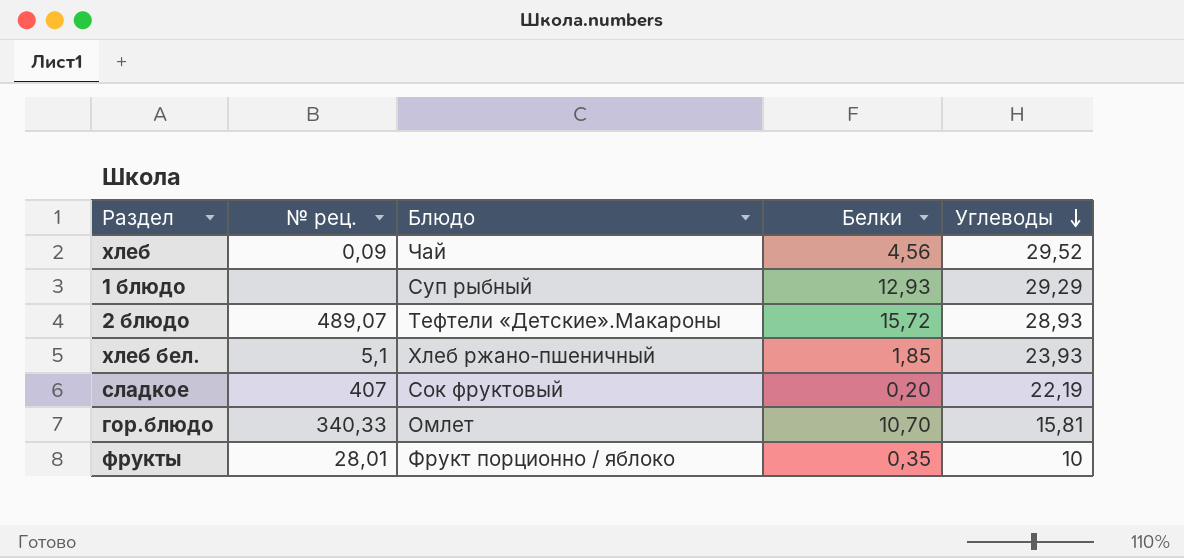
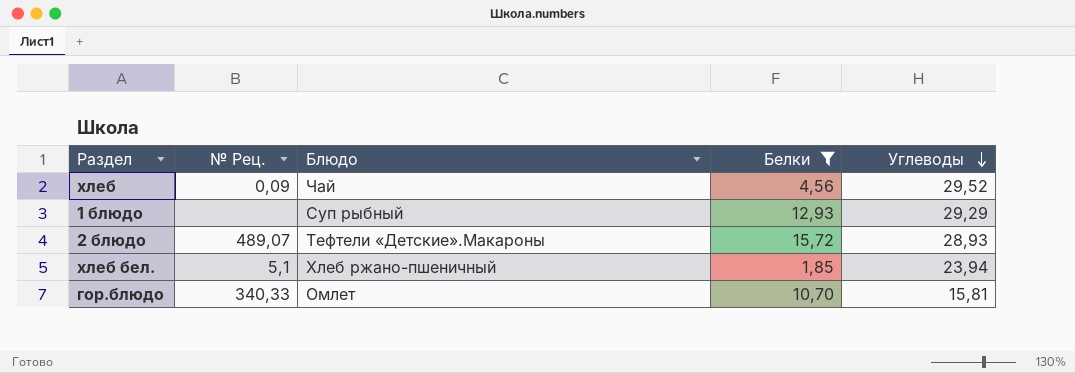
filter: none -> Белки >= 1,85
column name: № рец. -> № Рец.
хлеб бел. | Углеводы: 23,93 -> 23,94

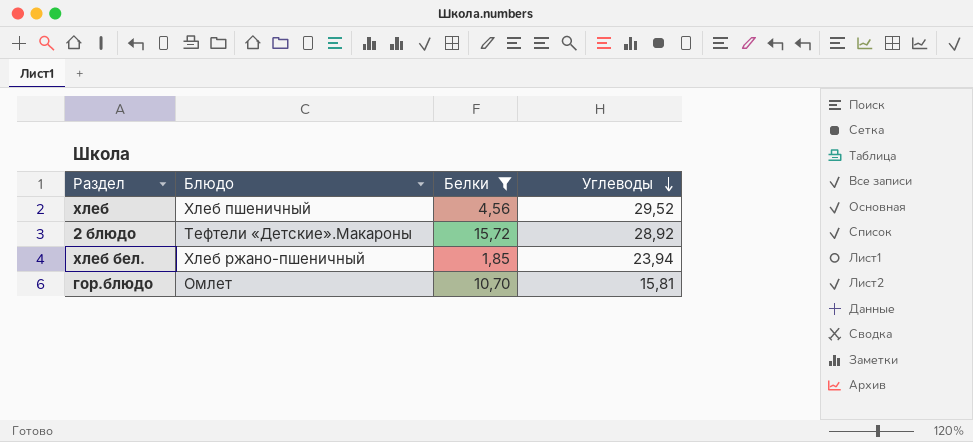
column № Рец. | position: 2 -> none
row 1 блюдо: none | Суп рыбный | 12,93 | 29,29 -> none
хлеб | Блюдо: Чай -> Хлеб пшеничный
2 блюдо | Углеводы: 28,93 -> 28,92

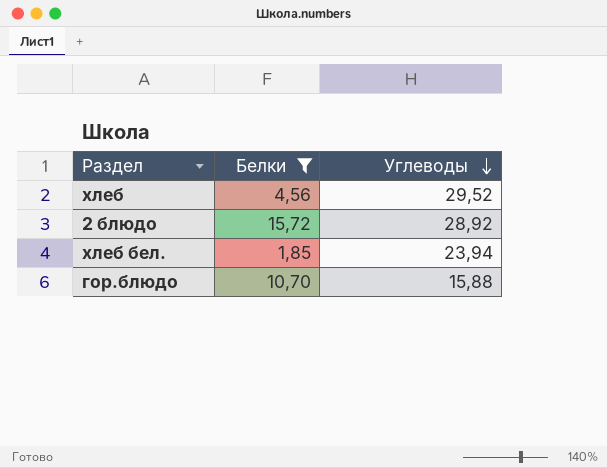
column Блюдо | position: 2 -> none
гор.блюдо | Углеводы: 15,81 -> 15,88

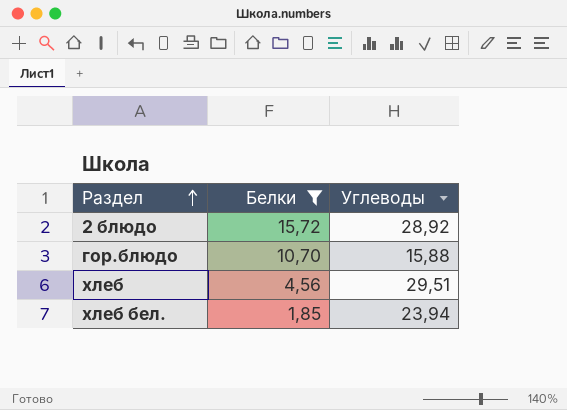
row order: Углеводы descending -> Раздел ascending
хлеб | Углеводы: 29,52 -> 29,51

